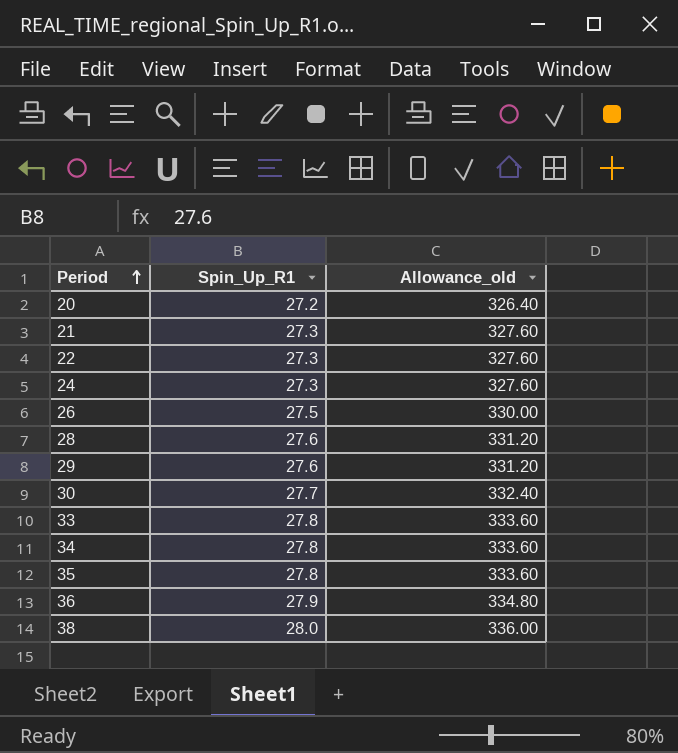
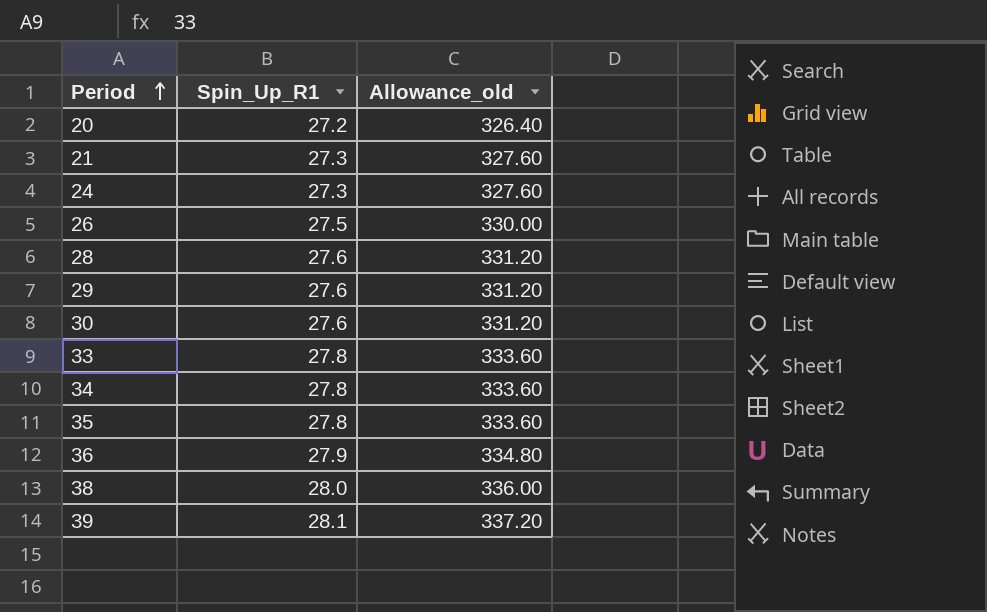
row 22: 27.3 | 327.60 -> none
30 | Spin_Up_R1: 27.7 -> 27.6
30 | Allowance_old: 332.40 -> 331.20
row 39: none -> 28.1 | 337.20

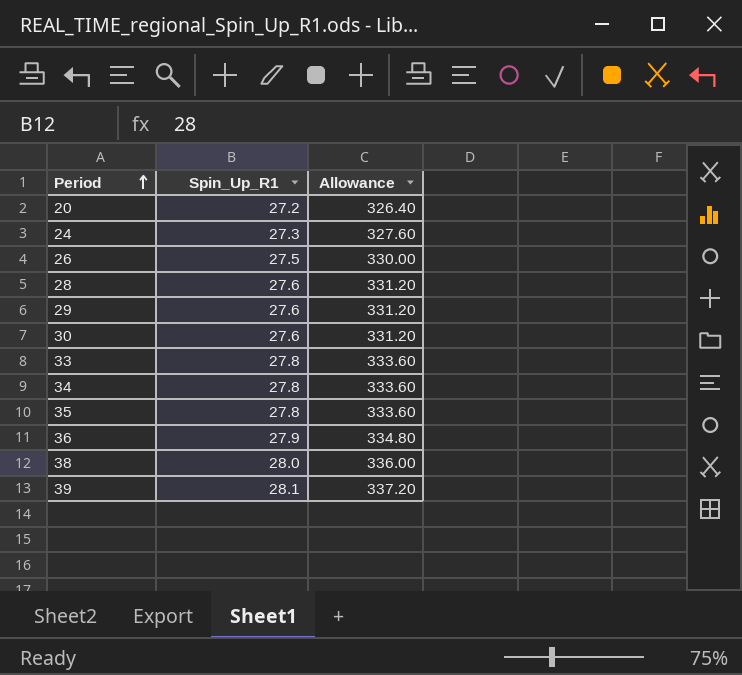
column name: Allowance_old -> Allowance
row 21: 27.3 | 327.60 -> none

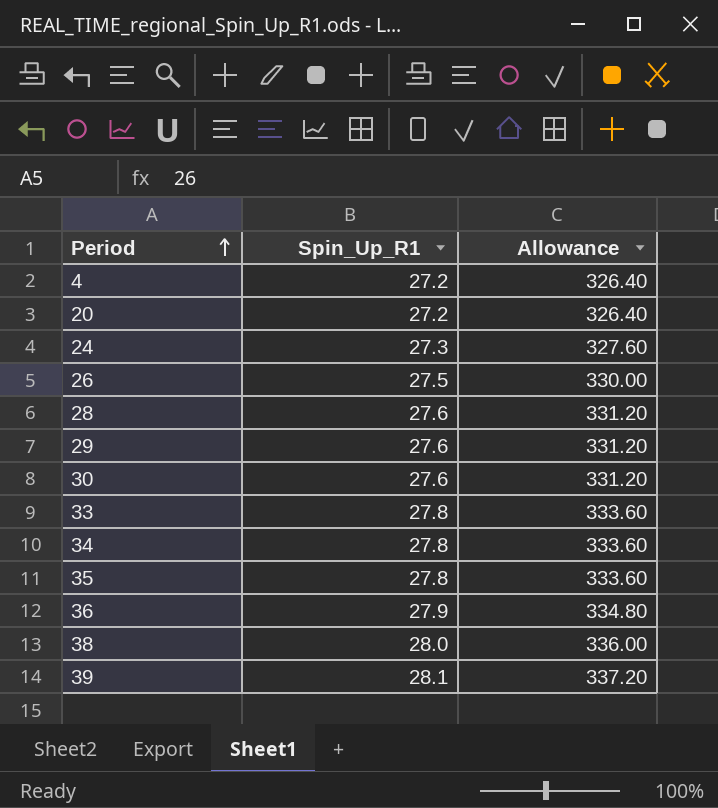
row 4: none -> 27.2 | 326.40

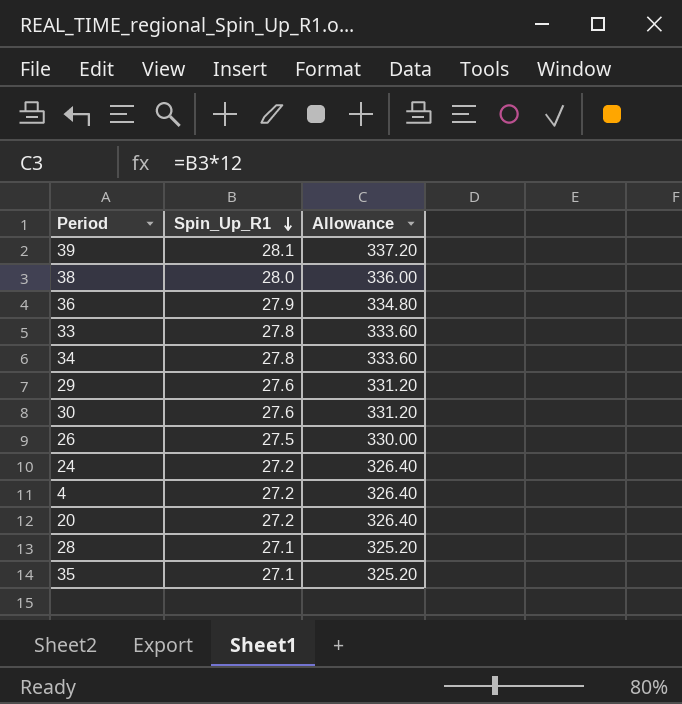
row order: Period ascending -> Spin_Up_R1 descending
24 | Spin_Up_R1: 27.3 -> 27.2
24 | Allowance: 327.60 -> 326.40
28 | Spin_Up_R1: 27.6 -> 27.1
28 | Allowance: 331.20 -> 325.20
35 | Spin_Up_R1: 27.8 -> 27.1
35 | Allowance: 333.60 -> 325.20

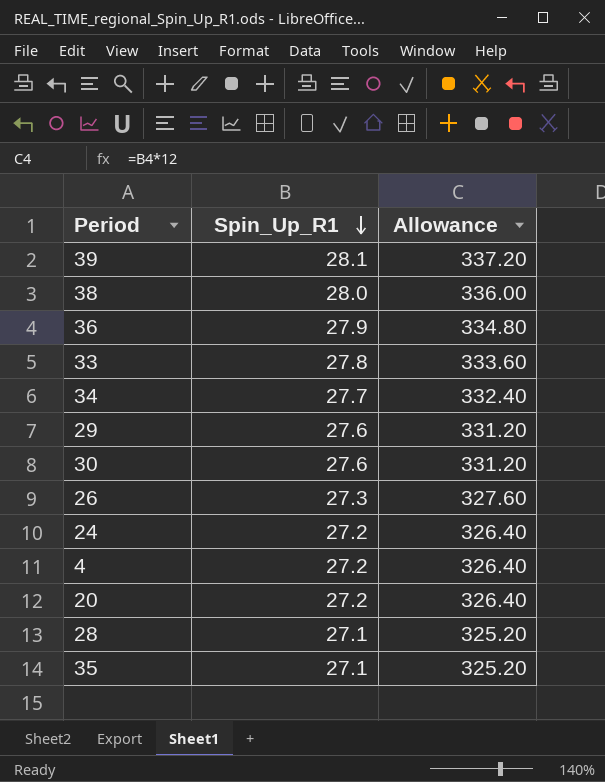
34 | Spin_Up_R1: 27.8 -> 27.7
34 | Allowance: 333.60 -> 332.40
26 | Spin_Up_R1: 27.5 -> 27.3
26 | Allowance: 330.00 -> 327.60

